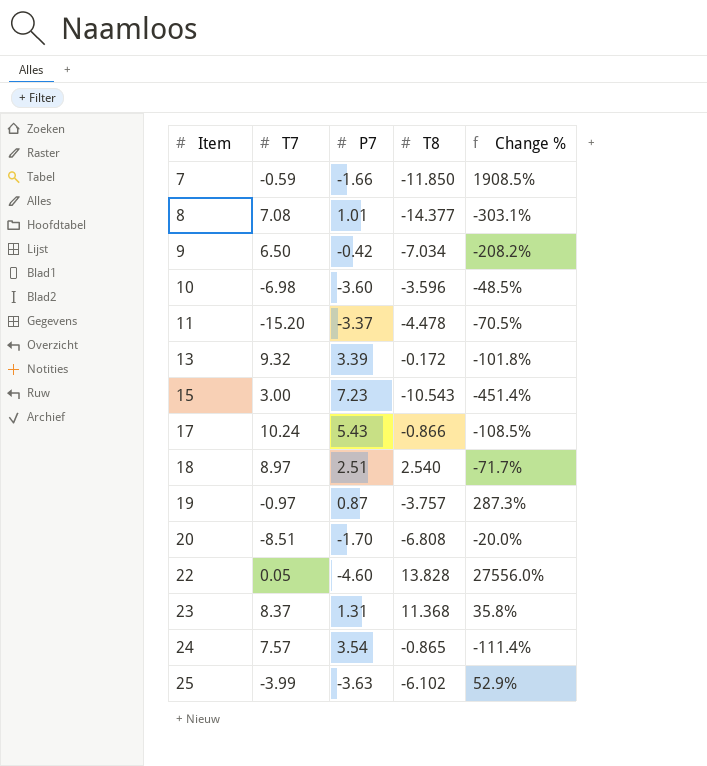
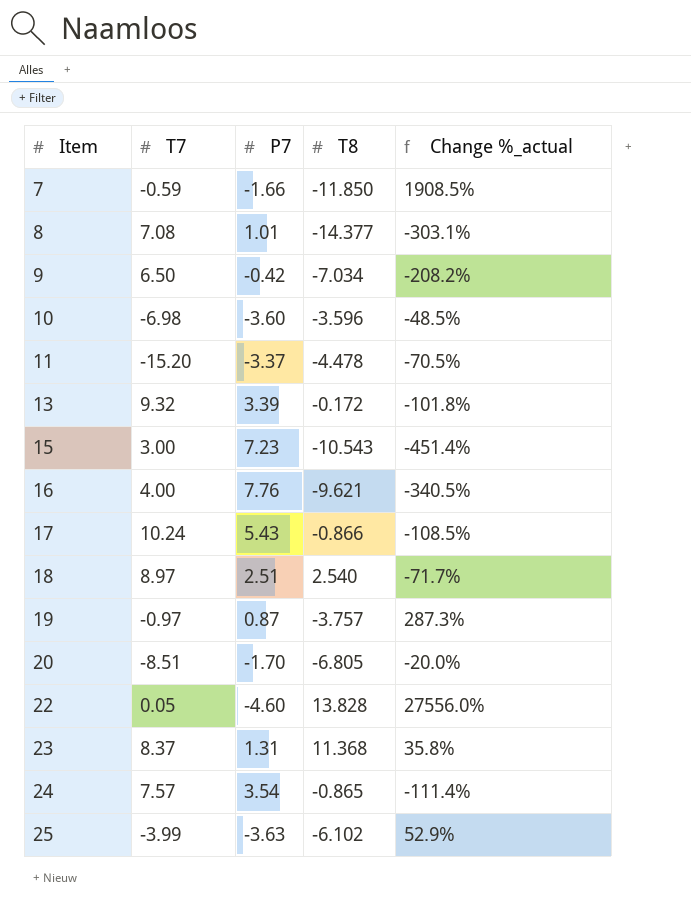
column name: Change % -> Change %_actual
row 16: none -> 4.00 | 7.76 | -9.621 | -340.5%
20 | T8: -6.808 -> -6.805

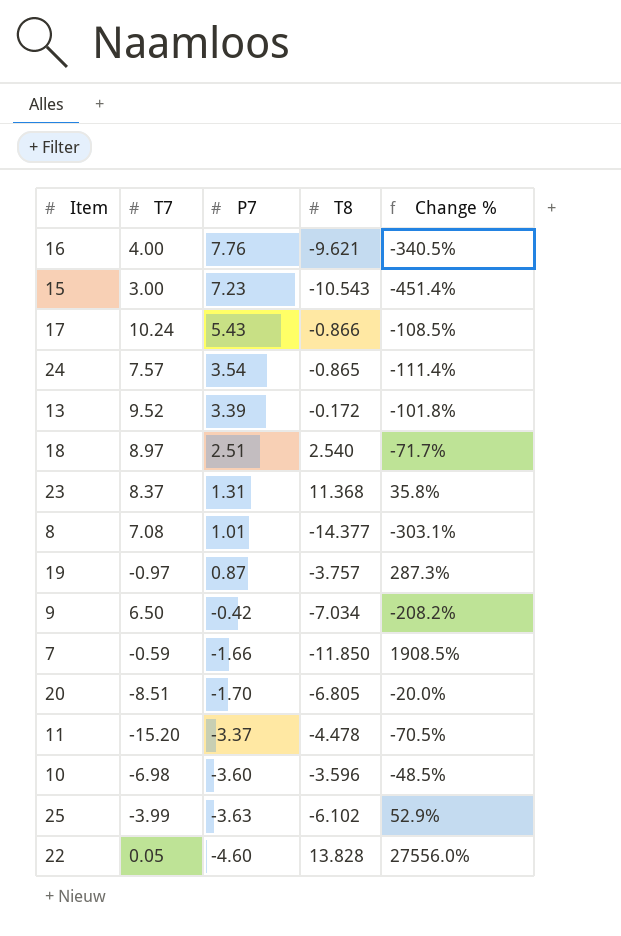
row order: Item ascending -> P7 descending
column name: Change %_actual -> Change %
13 | T7: 9.32 -> 9.52

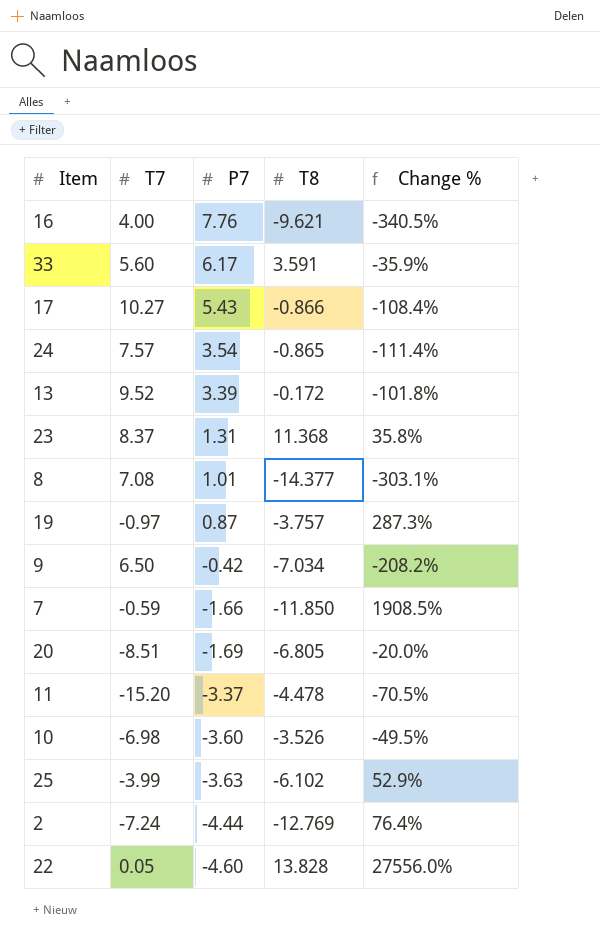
row 15: 3.00 | 7.23 | -10.543 | -451.4% -> none
row 18: 8.97 | 2.51 | 2.540 | -71.7% -> none
row 33: none -> 5.60 | 6.17 | 3.591 | -35.9%
17 | T7: 10.24 -> 10.27
17 | Change %: -108.5% -> -108.4%
20 | P7: -1.70 -> -1.69
10 | T8: -3.596 -> -3.526
10 | Change %: -48.5% -> -49.5%
row 2: none -> -7.24 | -4.44 | -12.769 | 76.4%

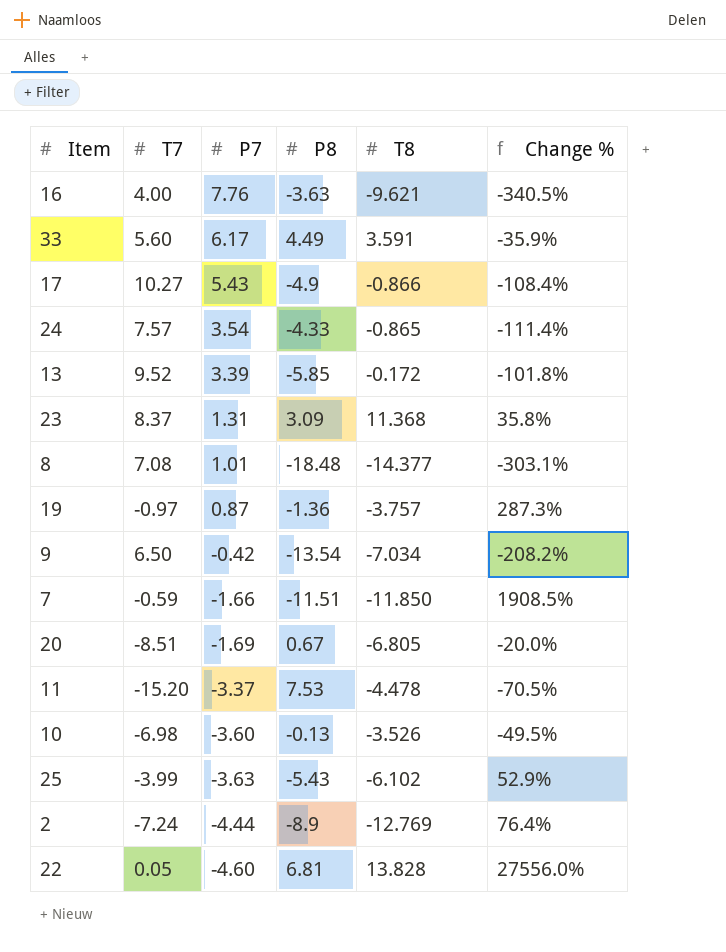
column P8 | position: none -> 4

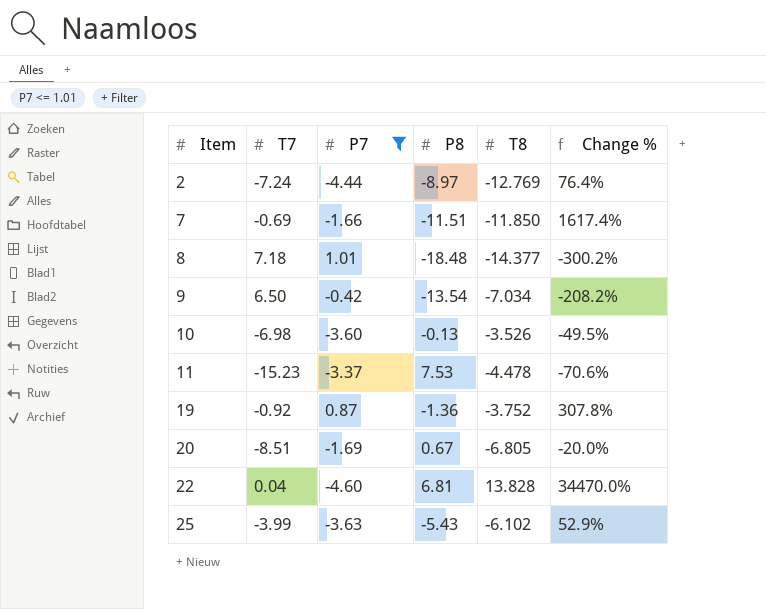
filter: none -> P7 <= 1.01
row order: P7 descending -> Item ascending
2 | P8: -8.9 -> -8.97
7 | T7: -0.59 -> -0.69
7 | Change %: 1908.5% -> 1617.4%
8 | T7: 7.08 -> 7.18
8 | Change %: -303.1% -> -300.2%
11 | T7: -15.20 -> -15.23
11 | Change %: -70.5% -> -70.6%
19 | T7: -0.97 -> -0.92
19 | T8: -3.757 -> -3.752
19 | Change %: 287.3% -> 307.8%
22 | T7: 0.05 -> 0.04
22 | Change %: 27556.0% -> 34470.0%

